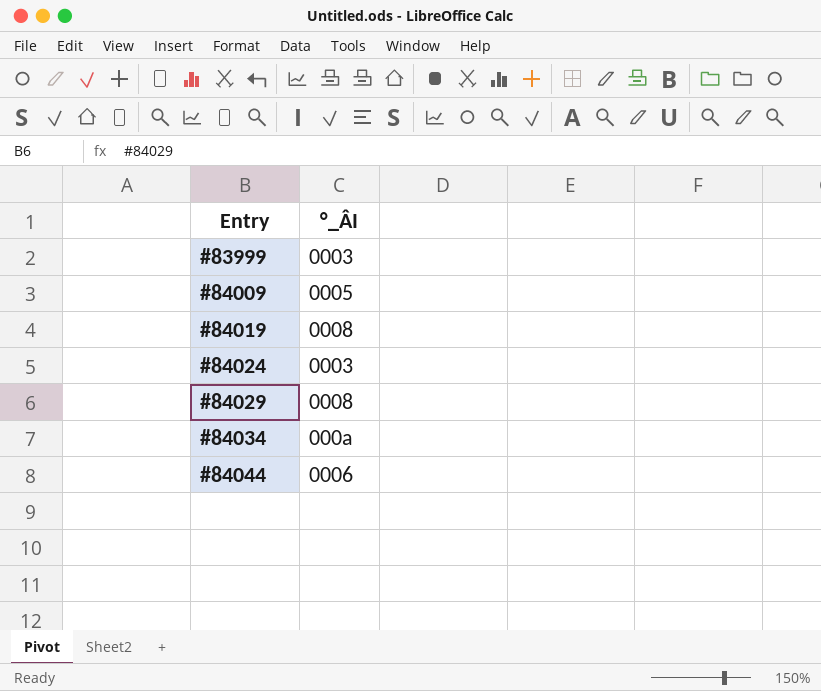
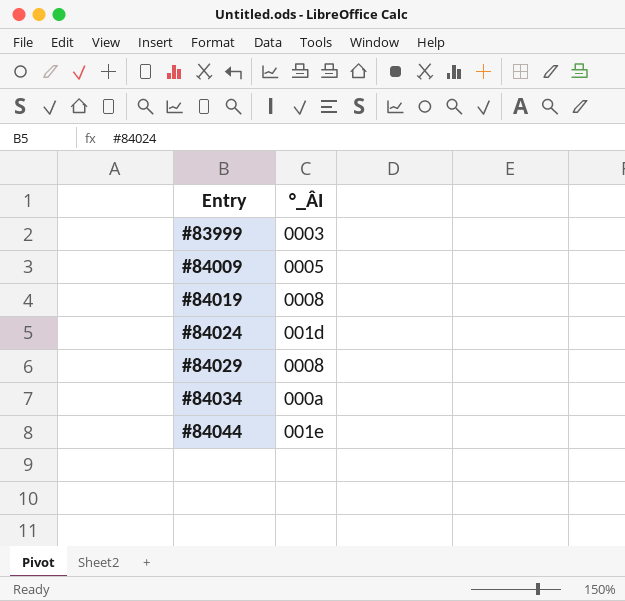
#84024 | °_ÂI: 0003 -> 001d
#84044 | °_ÂI: 0006 -> 001e

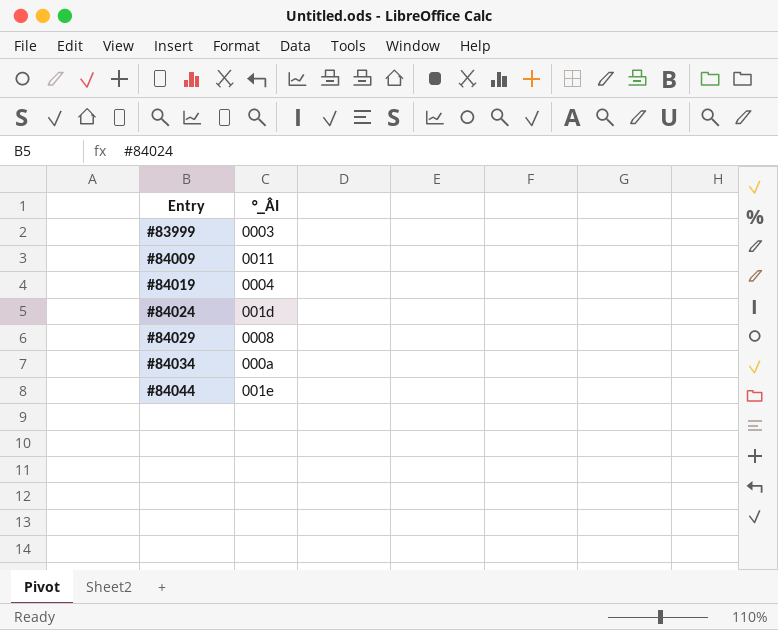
#84009 | °_ÂI: 0005 -> 0011
#84019 | °_ÂI: 0008 -> 0004

